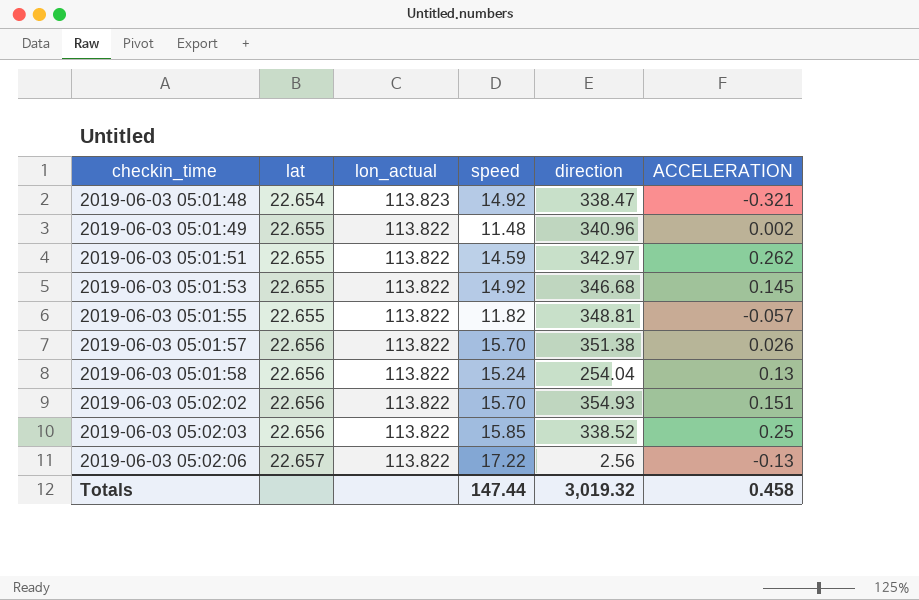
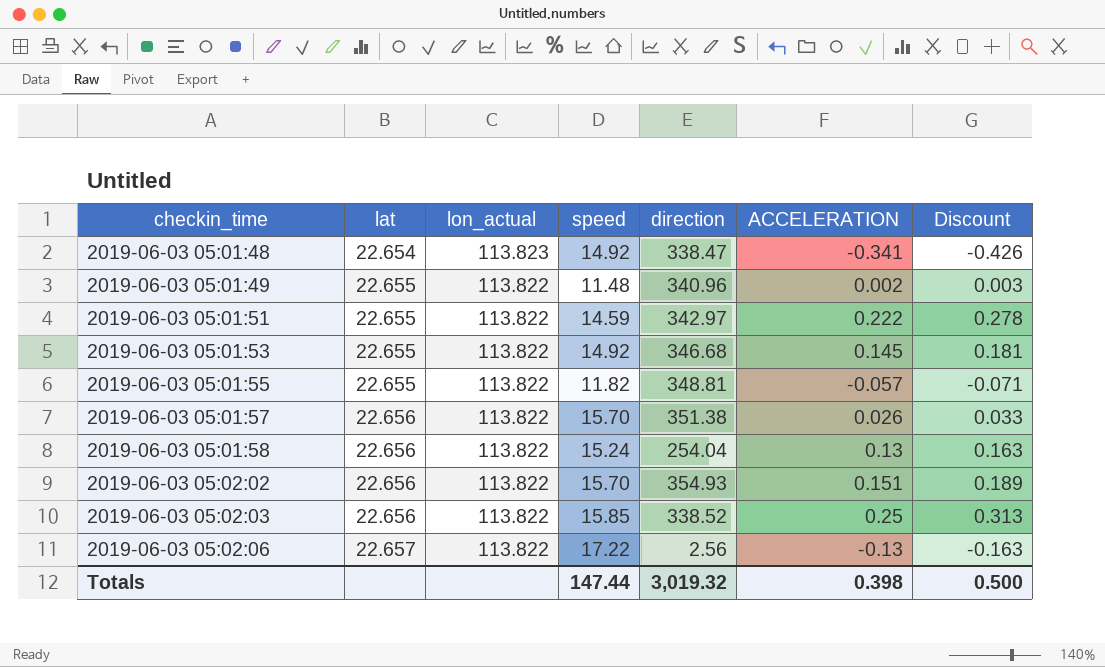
column Discount | formula: none -> [ACCELERATION] * 1.25
2019-06-03 05:01:48 | ACCELERATION: -0.321 -> -0.341
2019-06-03 05:01:51 | ACCELERATION: 0.262 -> 0.222
Totals | ACCELERATION: 0.458 -> 0.398

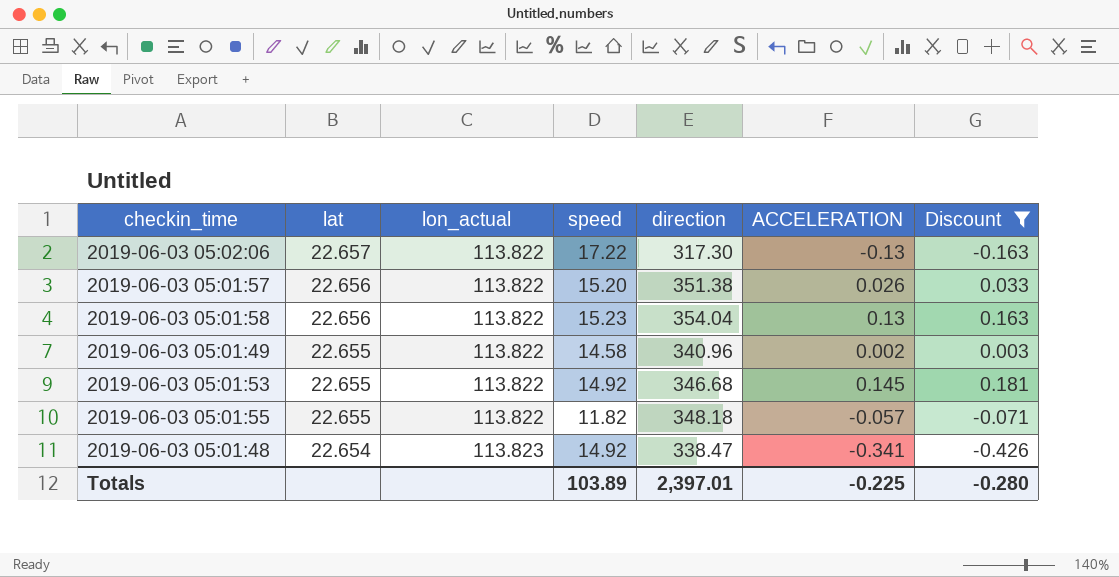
filter: none -> Discount <= 0.181
row order: checkin_time ascending -> lat descending
2019-06-03 05:02:06 | direction: 2.56 -> 317.30
2019-06-03 05:01:57 | speed: 15.70 -> 15.20
2019-06-03 05:01:58 | speed: 15.24 -> 15.23
2019-06-03 05:01:58 | direction: 254.04 -> 354.04
2019-06-03 05:01:49 | speed: 11.48 -> 14.58
2019-06-03 05:01:55 | direction: 348.81 -> 348.18
Totals | speed: 147.44 -> 103.89
Totals | direction: 3,019.32 -> 2,397.01
Totals | ACCELERATION: 0.398 -> -0.225
Totals | Discount: 0.500 -> -0.280

